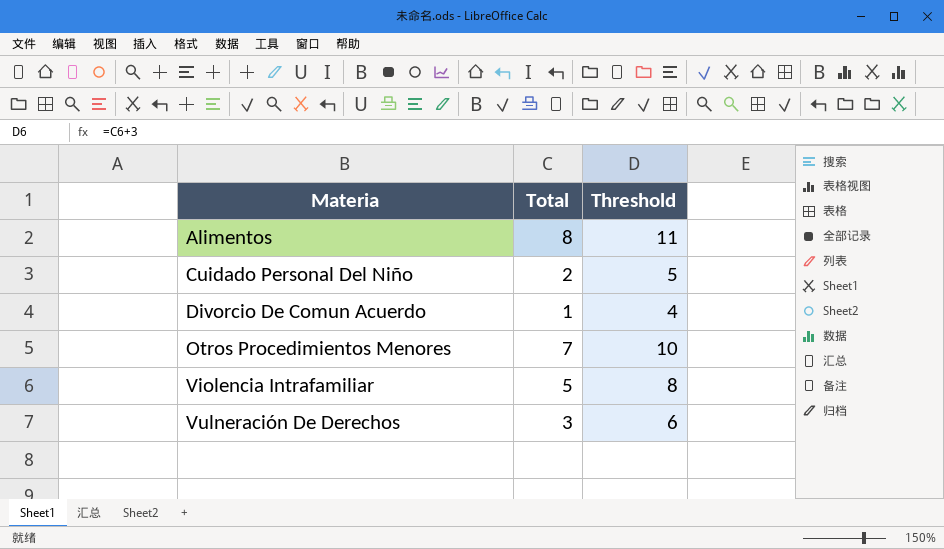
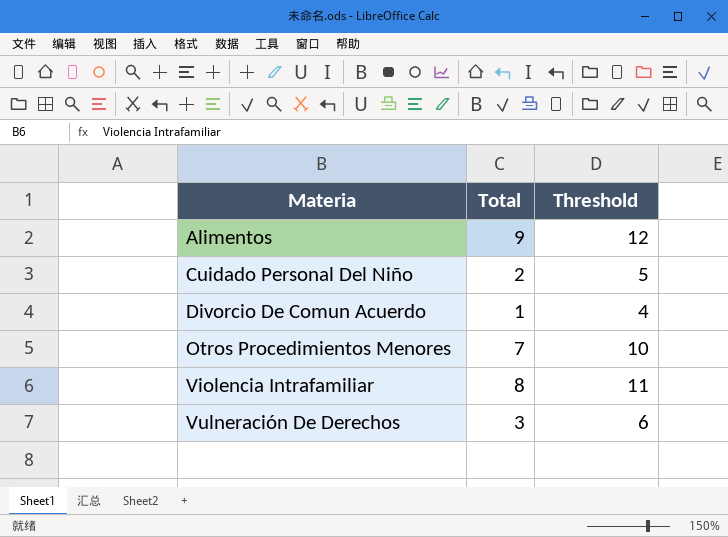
Alimentos | Total: 8 -> 9
Alimentos | Threshold: 11 -> 12
Violencia Intrafamiliar | Total: 5 -> 8
Violencia Intrafamiliar | Threshold: 8 -> 11

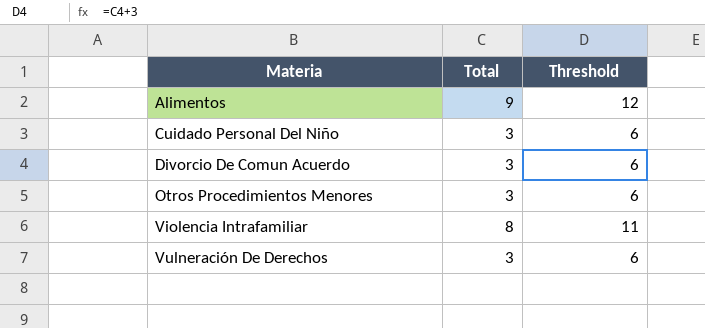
Cuidado Personal Del Niño | Total: 2 -> 3
Cuidado Personal Del Niño | Threshold: 5 -> 6
Divorcio De Comun Acuerdo | Total: 1 -> 3
Divorcio De Comun Acuerdo | Threshold: 4 -> 6
Otros Procedimientos Menores | Total: 7 -> 3
Otros Procedimientos Menores | Threshold: 10 -> 6

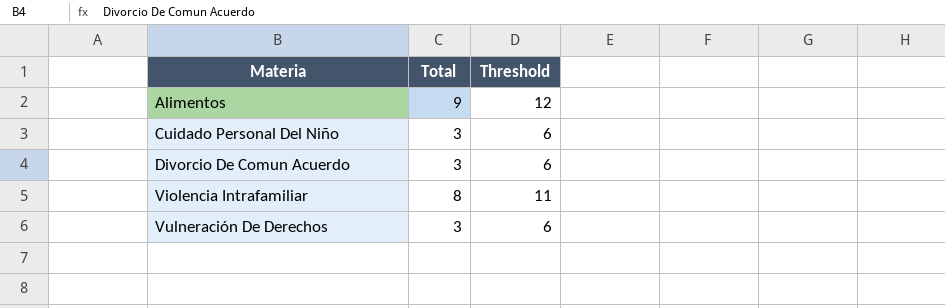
row Otros Procedimientos Menores: 3 | 6 -> none

